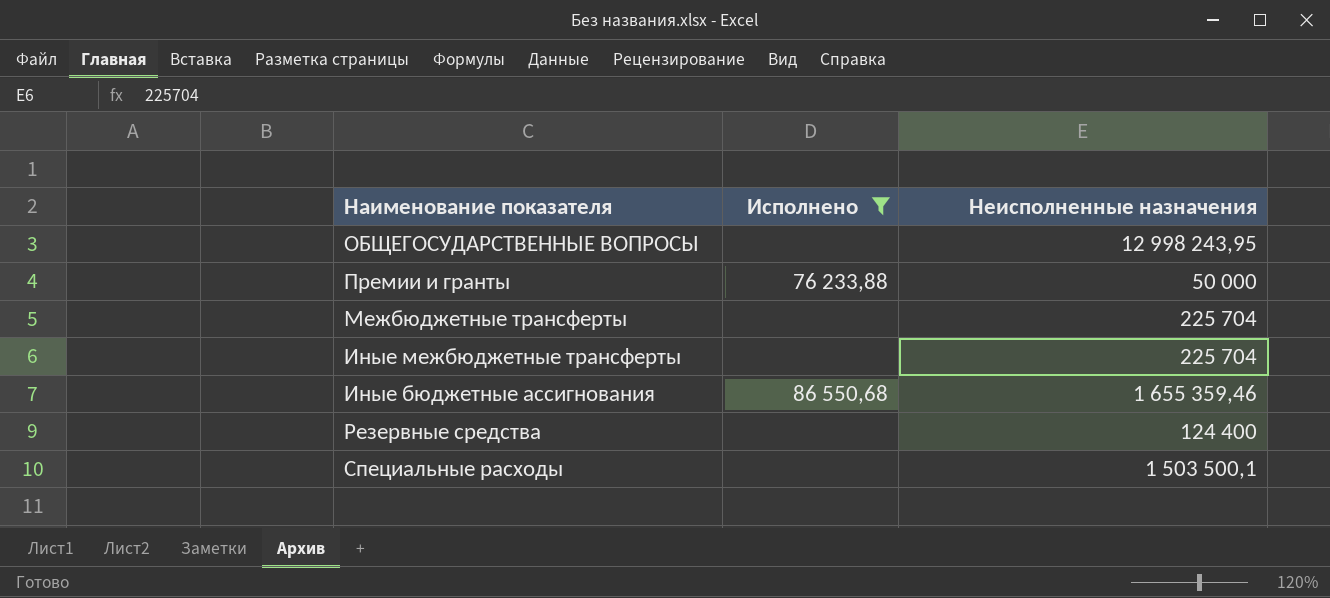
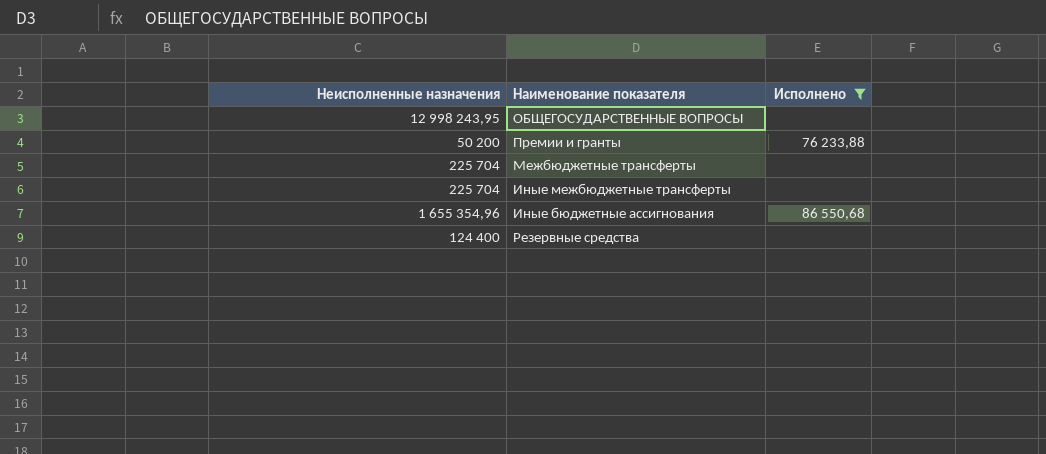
column Неисполненные назначения | position: 3 -> 1
row Специальные расходы: none | 1 503 500,1 -> none
Премии и гранты | Неисполненные назначения: 50 000 -> 50 200
Иные бюджетные ассигнования | Неисполненные назначения: 1 655 359,46 -> 1 655 354,96

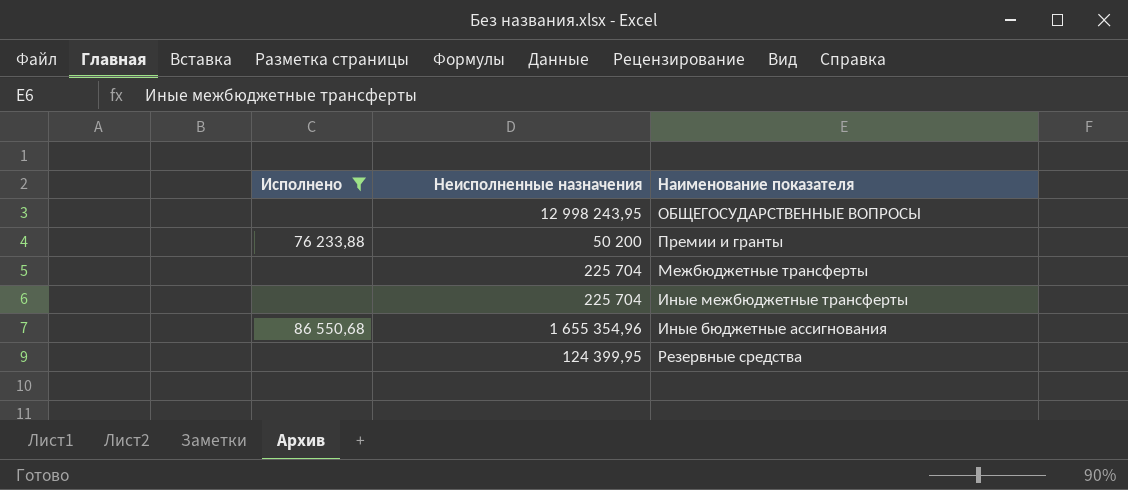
column Исполнено | position: 3 -> 1
Резервные средства | Неисполненные назначения: 124 400 -> 124 399,95

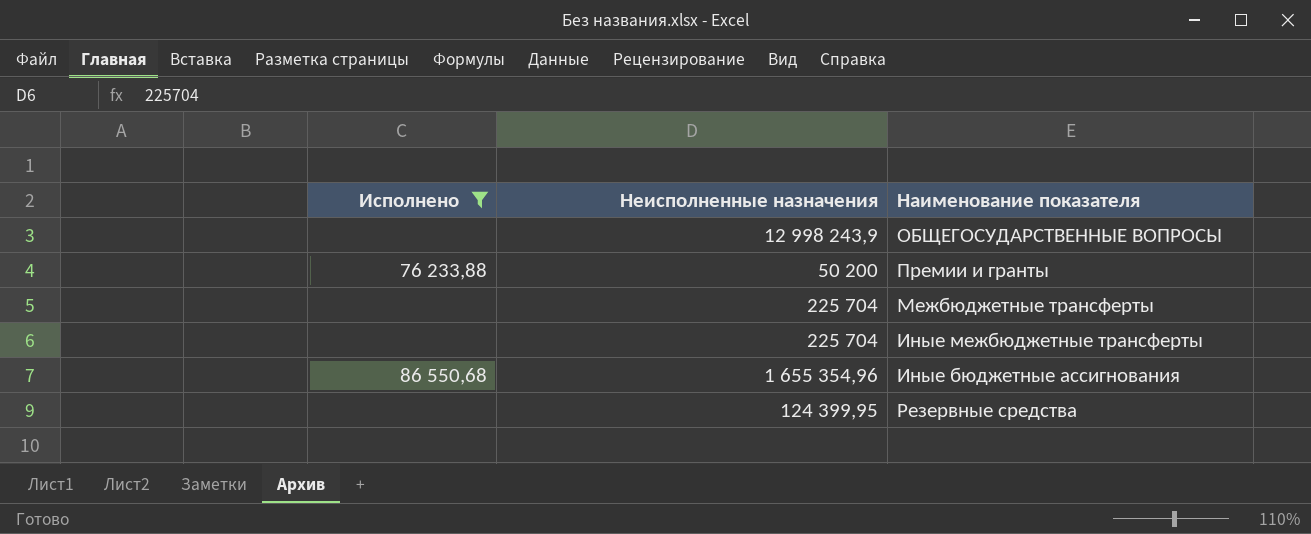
ОБЩЕГОСУДАРСТВЕННЫЕ ВОПРОСЫ | Неисполненные назначения: 12 998 243,95 -> 12 998 243,9

